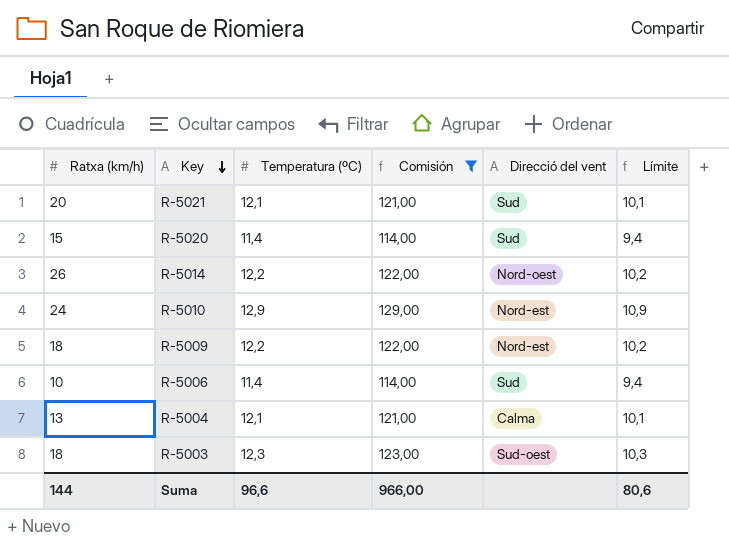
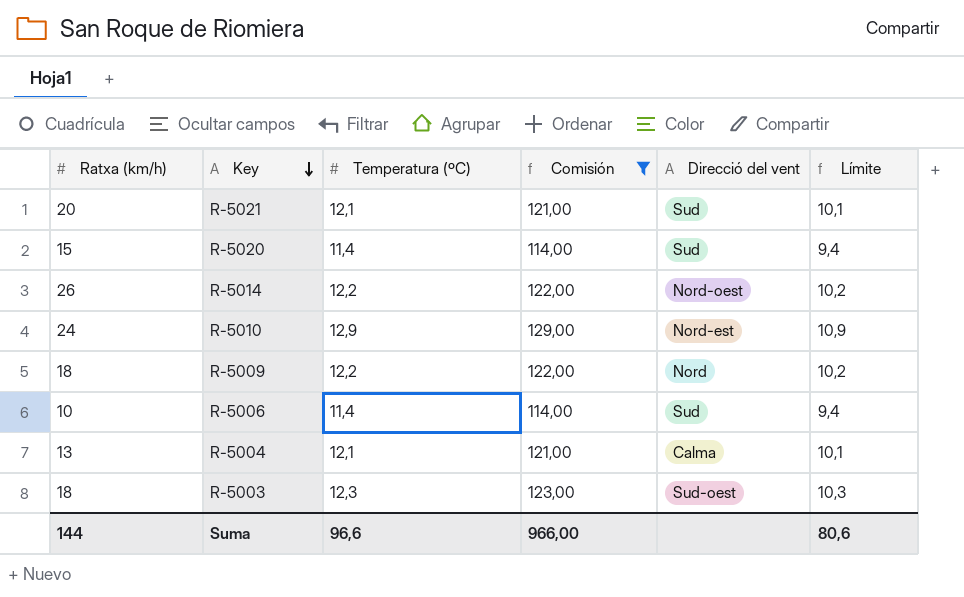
R-5009 | Direcció del vent: Nord-est -> Nord

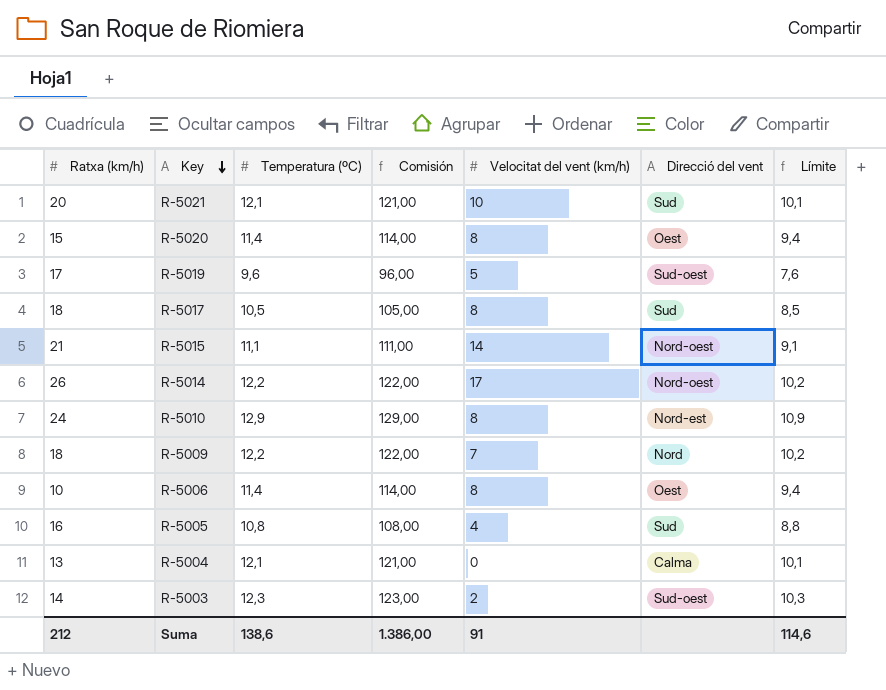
filter: Comisión >= 114,00 -> none
column Velocitat del vent (km/h) | position: none -> 5
R-5020 | Direcció del vent: Sud -> Oest
R-5006 | Direcció del vent: Sud -> Oest
R-5003 | Ratxa (km/h): 18 -> 14
Suma | Ratxa (km/h): 144 -> 212
Suma | Temperatura (ºC): 96,6 -> 138,6
Suma | Comisión: 966,00 -> 1.386,00
Suma | Límite: 80,6 -> 114,6

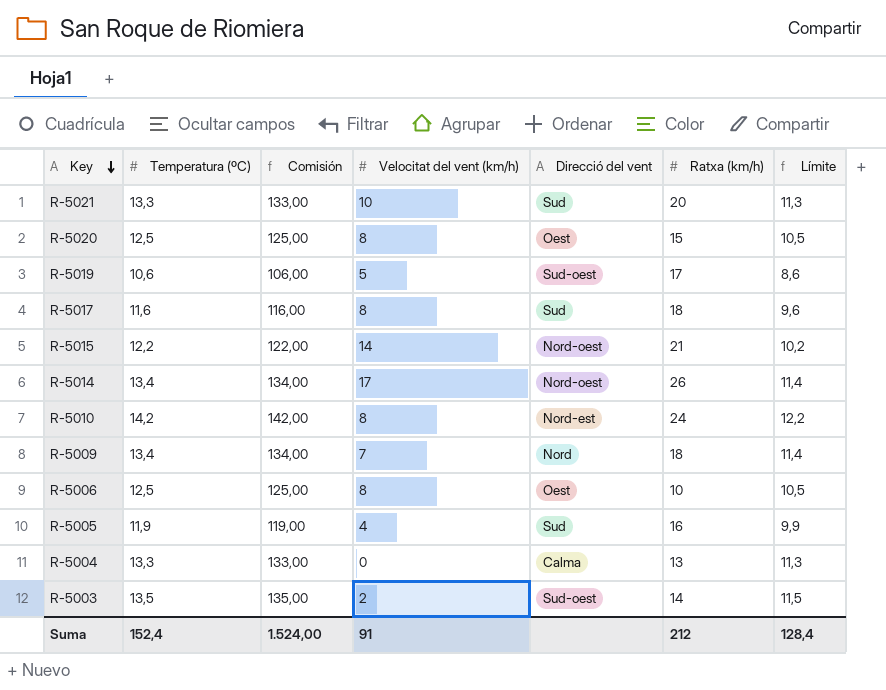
column Ratxa (km/h) | position: 1 -> 6
R-5021 | Temperatura (ºC): 12,1 -> 13,3
R-5021 | Comisión: 121,00 -> 133,00
R-5021 | Límite: 10,1 -> 11,3
R-5020 | Temperatura (ºC): 11,4 -> 12,5
R-5020 | Comisión: 114,00 -> 125,00
R-5020 | Límite: 9,4 -> 10,5
R-5019 | Temperatura (ºC): 9,6 -> 10,6
R-5019 | Comisión: 96,00 -> 106,00
R-5019 | Límite: 7,6 -> 8,6
R-5017 | Temperatura (ºC): 10,5 -> 11,6
R-5017 | Comisión: 105,00 -> 116,00
R-5017 | Límite: 8,5 -> 9,6
R-5015 | Temperatura (ºC): 11,1 -> 12,2
R-5015 | Comisión: 111,00 -> 122,00
R-5015 | Límite: 9,1 -> 10,2
R-5014 | Temperatura (ºC): 12,2 -> 13,4
R-5014 | Comisión: 122,00 -> 134,00
R-5014 | Límite: 10,2 -> 11,4
R-5010 | Temperatura (ºC): 12,9 -> 14,2
R-5010 | Comisión: 129,00 -> 142,00
R-5010 | Límite: 10,9 -> 12,2
R-5009 | Temperatura (ºC): 12,2 -> 13,4
R-5009 | Comisión: 122,00 -> 134,00
R-5009 | Límite: 10,2 -> 11,4
R-5006 | Temperatura (ºC): 11,4 -> 12,5
R-5006 | Comisión: 114,00 -> 125,00
R-5006 | Límite: 9,4 -> 10,5
R-5005 | Temperatura (ºC): 10,8 -> 11,9
R-5005 | Comisión: 108,00 -> 119,00
R-5005 | Límite: 8,8 -> 9,9
R-5004 | Temperatura (ºC): 12,1 -> 13,3
R-5004 | Comisión: 121,00 -> 133,00
R-5004 | Límite: 10,1 -> 11,3
R-5003 | Temperatura (ºC): 12,3 -> 13,5
R-5003 | Comisión: 123,00 -> 135,00
R-5003 | Límite: 10,3 -> 11,5
Suma | Temperatura (ºC): 138,6 -> 152,4
Suma | Comisión: 1.386,00 -> 1.524,00
Suma | Límite: 114,6 -> 128,4

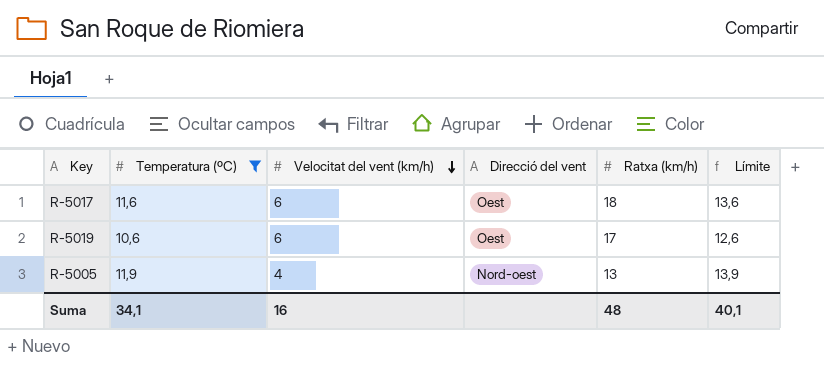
filter: none -> Temperatura (ºC) <= 11,9
row order: Key descending -> Velocitat del vent (km/h) descending
column Comisión | formula: [Temperatura (ºC)] * 10 -> none
column Límite | formula: [Temperatura (ºC)] - 2 -> [Temperatura (ºC)] + 2
R-5017 | Velocitat del vent (km/h): 8 -> 6
R-5017 | Direcció del vent: Sud -> Oest
R-5019 | Velocitat del vent (km/h): 5 -> 6
R-5019 | Direcció del vent: Sud-oest -> Oest
R-5005 | Direcció del vent: Sud -> Nord-oest
R-5005 | Ratxa (km/h): 16 -> 13
Suma | Temperatura (ºC): 152,4 -> 34,1
Suma | Velocitat del vent (km/h): 91 -> 16
Suma | Ratxa (km/h): 212 -> 48
Suma | Límite: 128,4 -> 40,1

